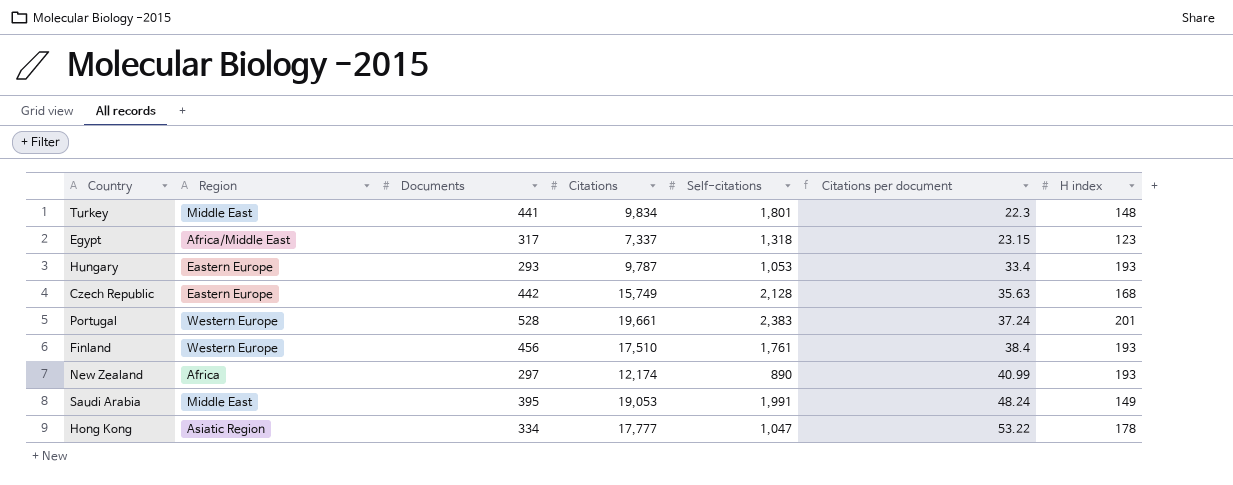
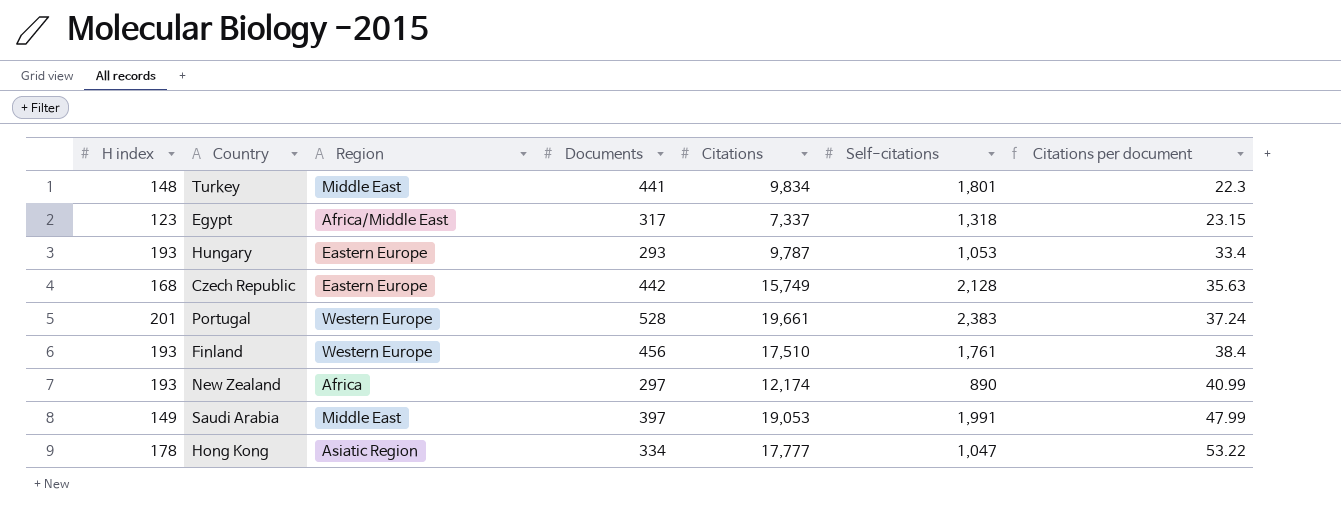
column H index | position: 7 -> 1
Saudi Arabia | Documents: 395 -> 397
Saudi Arabia | Citations per document: 48.24 -> 47.99

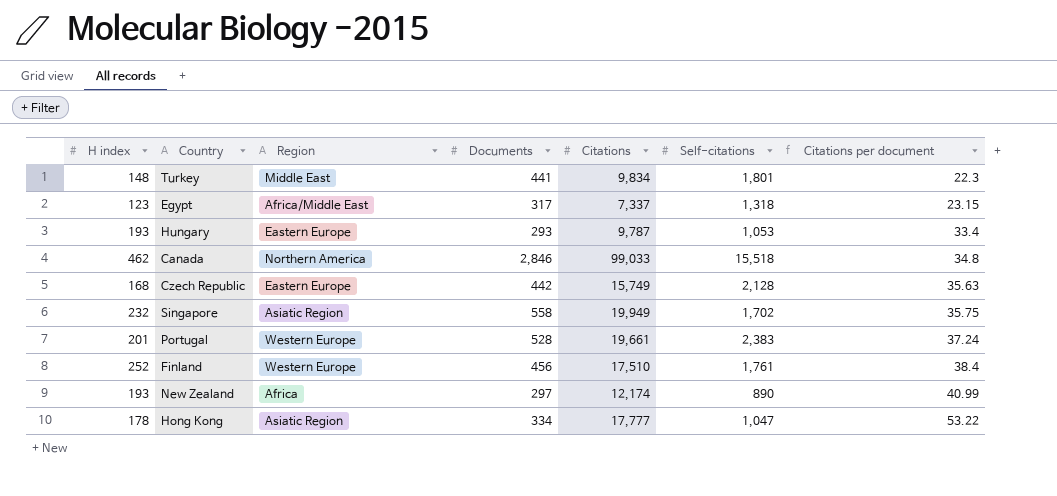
row Saudi Arabia: 149 | Middle East | 397 | 19,053 | 1,991 | 47.99 -> none
row Canada: none -> 462 | Northern America | 2,846 | 99,033 | 15,518 | 34.8
row Singapore: none -> 232 | Asiatic Region | 558 | 19,949 | 1,702 | 35.75
Finland | H index: 193 -> 252

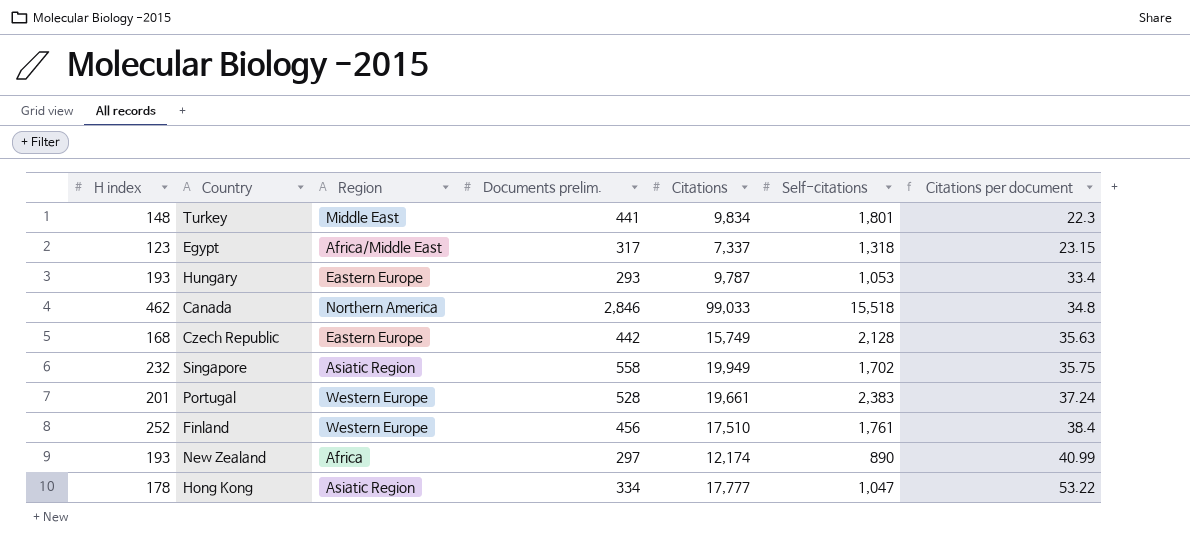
column name: Documents -> Documents prelim.

